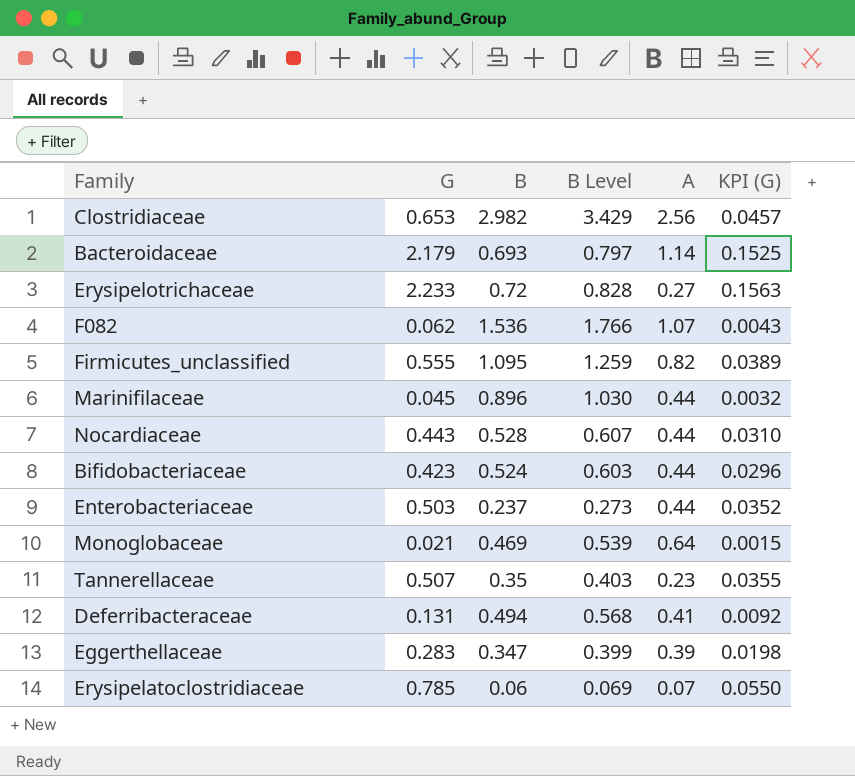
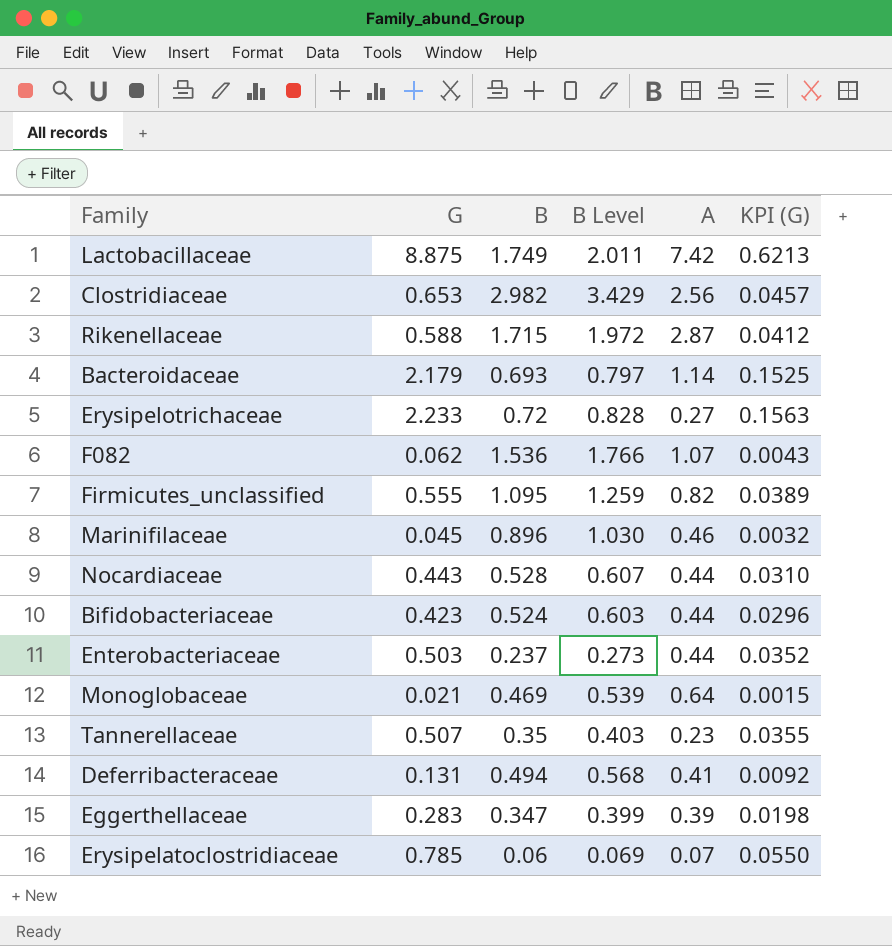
row Lactobacillaceae: none -> 8.875 | 1.749 | 2.011 | 7.42 | 0.6213
row Rikenellaceae: none -> 0.588 | 1.715 | 1.972 | 2.87 | 0.0412
Marinifilaceae | A: 0.44 -> 0.46

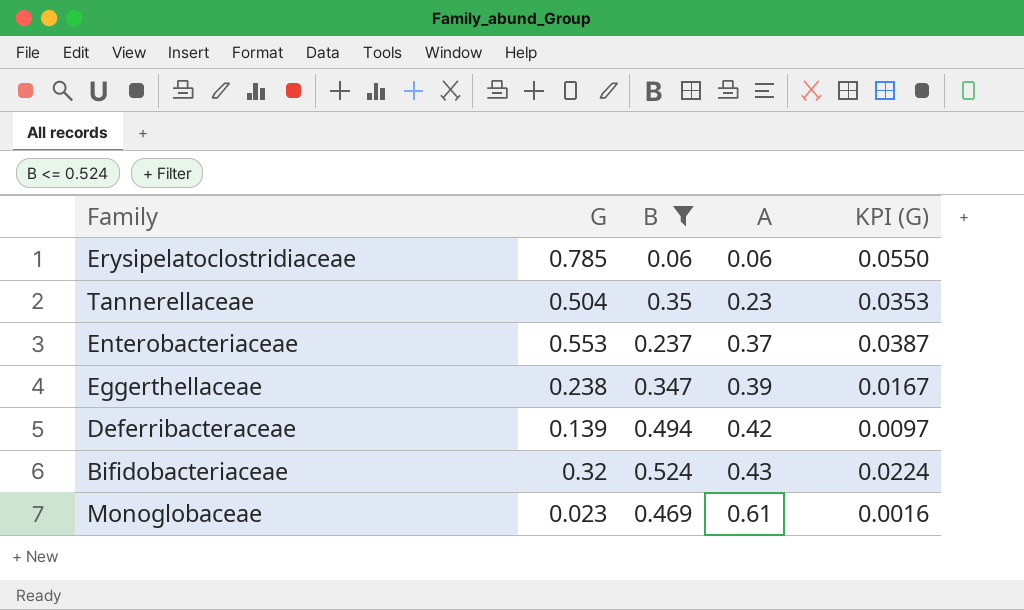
filter: none -> B <= 0.524
row order: none -> A ascending
column B Level | formula: [B] * 1.15 -> none
Erysipelatoclostridiaceae | A: 0.07 -> 0.06
Tannerellaceae | G: 0.507 -> 0.504
Tannerellaceae | KPI (G): 0.0355 -> 0.0353
Enterobacteriaceae | G: 0.503 -> 0.553
Enterobacteriaceae | A: 0.44 -> 0.37
Enterobacteriaceae | KPI (G): 0.0352 -> 0.0387
Eggerthellaceae | G: 0.283 -> 0.238
Eggerthellaceae | KPI (G): 0.0198 -> 0.0167
Deferribacteraceae | G: 0.131 -> 0.139
Deferribacteraceae | A: 0.41 -> 0.42
Deferribacteraceae | KPI (G): 0.0092 -> 0.0097
Bifidobacteriaceae | G: 0.423 -> 0.32
Bifidobacteriaceae | A: 0.44 -> 0.43
Bifidobacteriaceae | KPI (G): 0.0296 -> 0.0224
Monoglobaceae | G: 0.021 -> 0.023
Monoglobaceae | A: 0.64 -> 0.61
Monoglobaceae | KPI (G): 0.0015 -> 0.0016

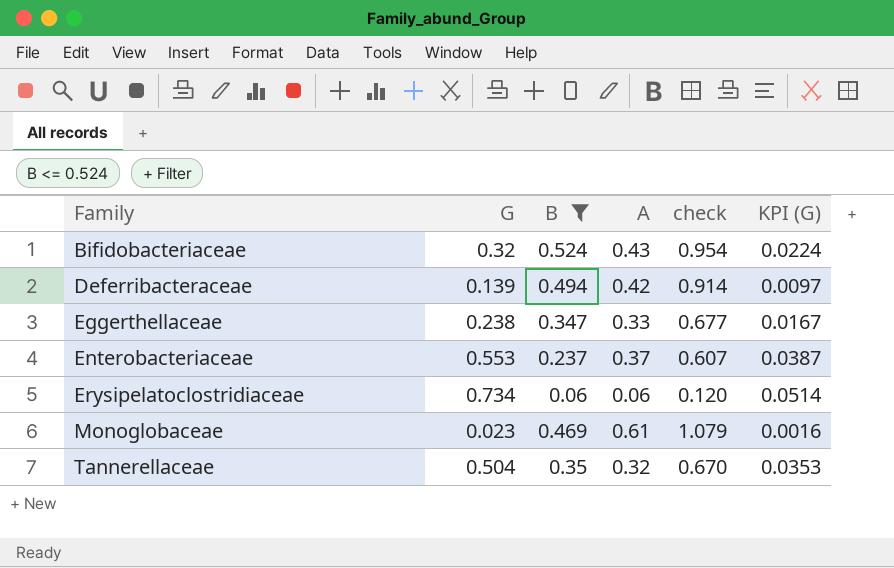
row order: A ascending -> Family ascending
column check | formula: none -> [B] + [A]
Eggerthellaceae | A: 0.39 -> 0.33
Erysipelatoclostridiaceae | G: 0.785 -> 0.734
Erysipelatoclostridiaceae | KPI (G): 0.0550 -> 0.0514
Tannerellaceae | A: 0.23 -> 0.32

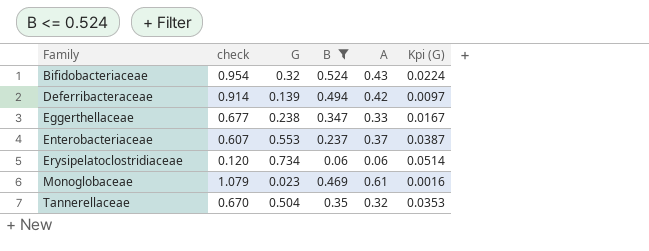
column check | position: 5 -> 2
column name: KPI (G) -> Kpi (G)

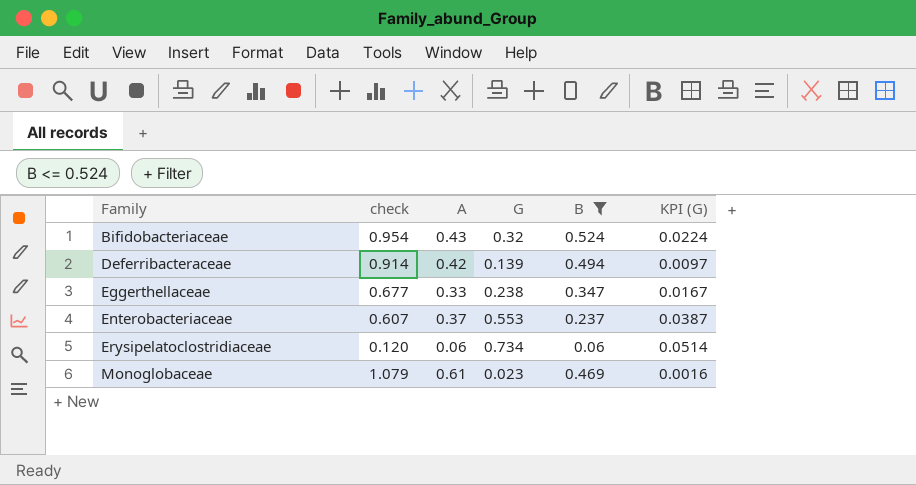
column A | position: 5 -> 3
column name: Kpi (G) -> KPI (G)
row Tannerellaceae: 0.670 | 0.504 | 0.35 | 0.32 | 0.0353 -> none

